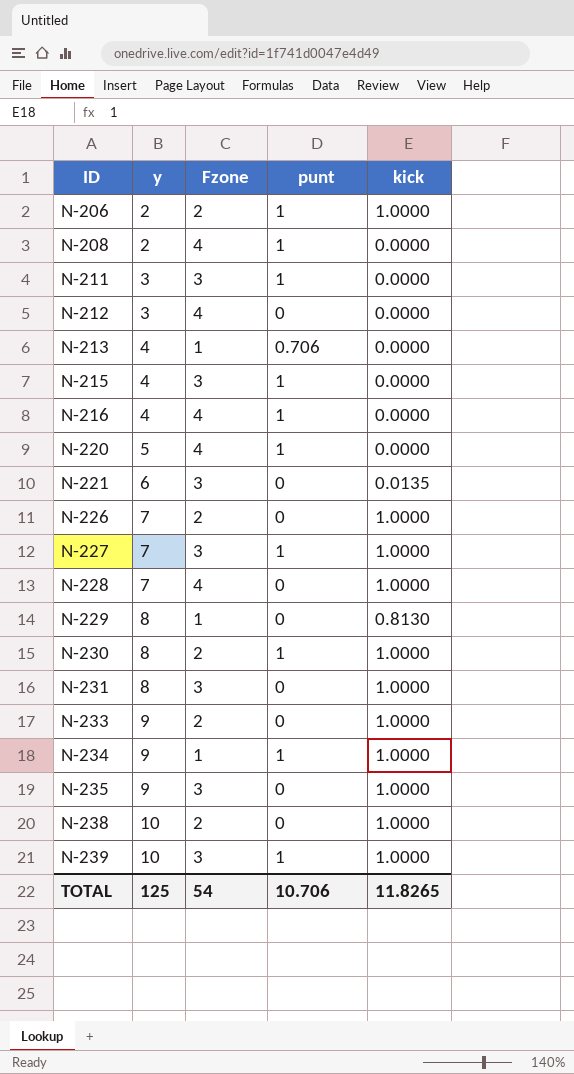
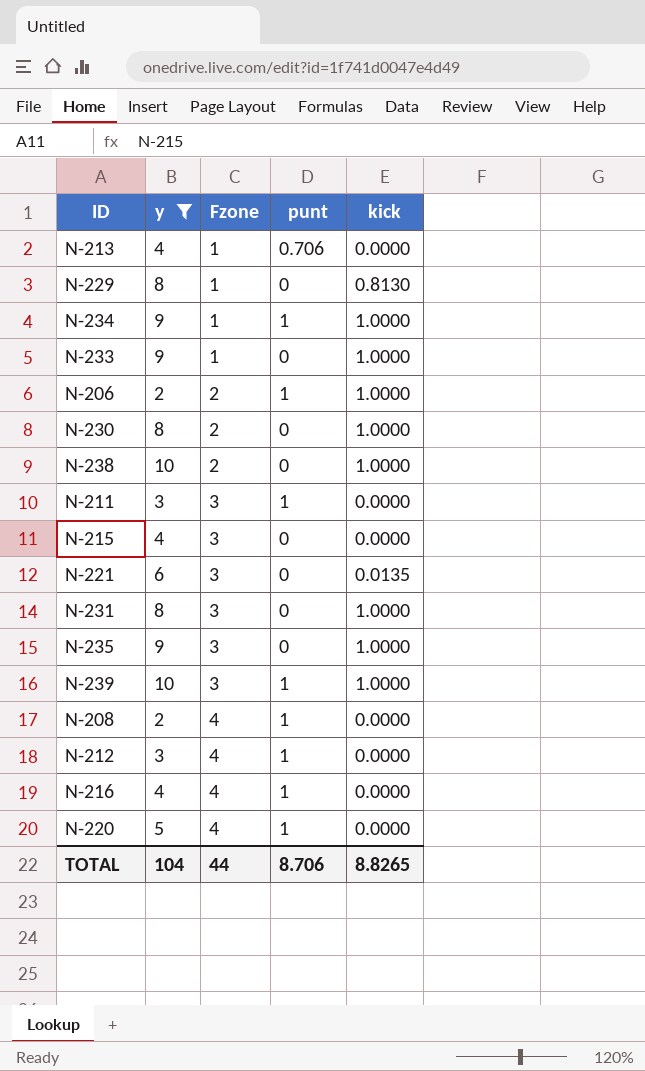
filter: none -> y != 7
row order: ID ascending -> Fzone ascending
N-233 | Fzone: 2 -> 1
N-230 | punt: 1 -> 0
N-215 | punt: 1 -> 0
N-212 | punt: 0 -> 1
TOTAL | y: 125 -> 104
TOTAL | Fzone: 54 -> 44
TOTAL | punt: 10.706 -> 8.706
TOTAL | kick: 11.8265 -> 8.8265

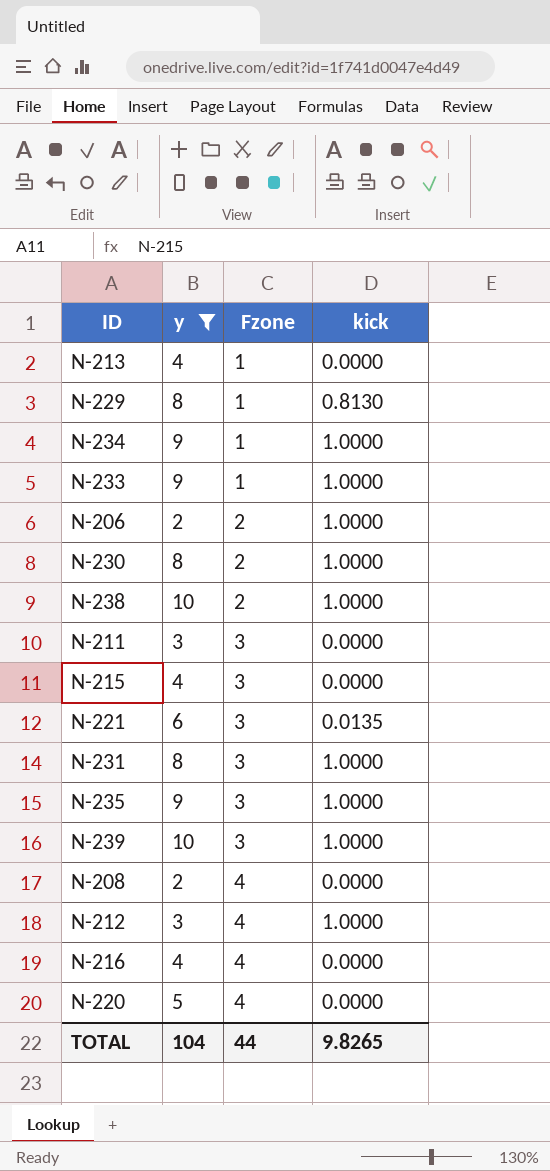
column punt | position: 4 -> none
N-212 | kick: 0.0000 -> 1.0000
TOTAL | kick: 8.8265 -> 9.8265

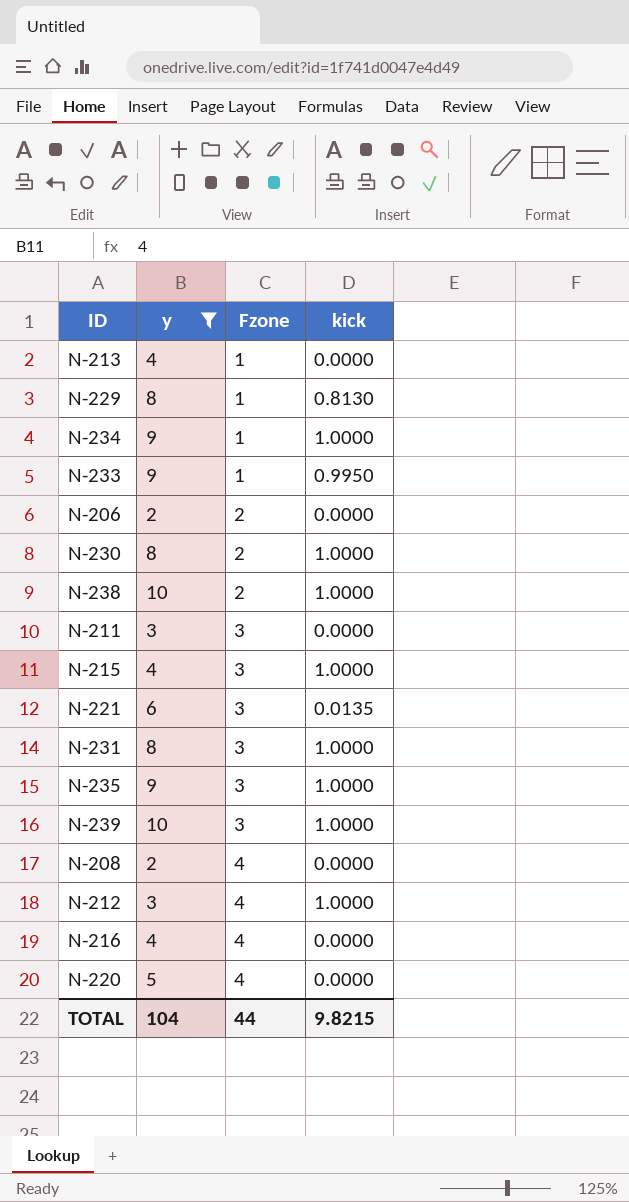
N-233 | kick: 1.0000 -> 0.9950
N-206 | kick: 1.0000 -> 0.0000
N-215 | kick: 0.0000 -> 1.0000
TOTAL | kick: 9.8265 -> 9.8215

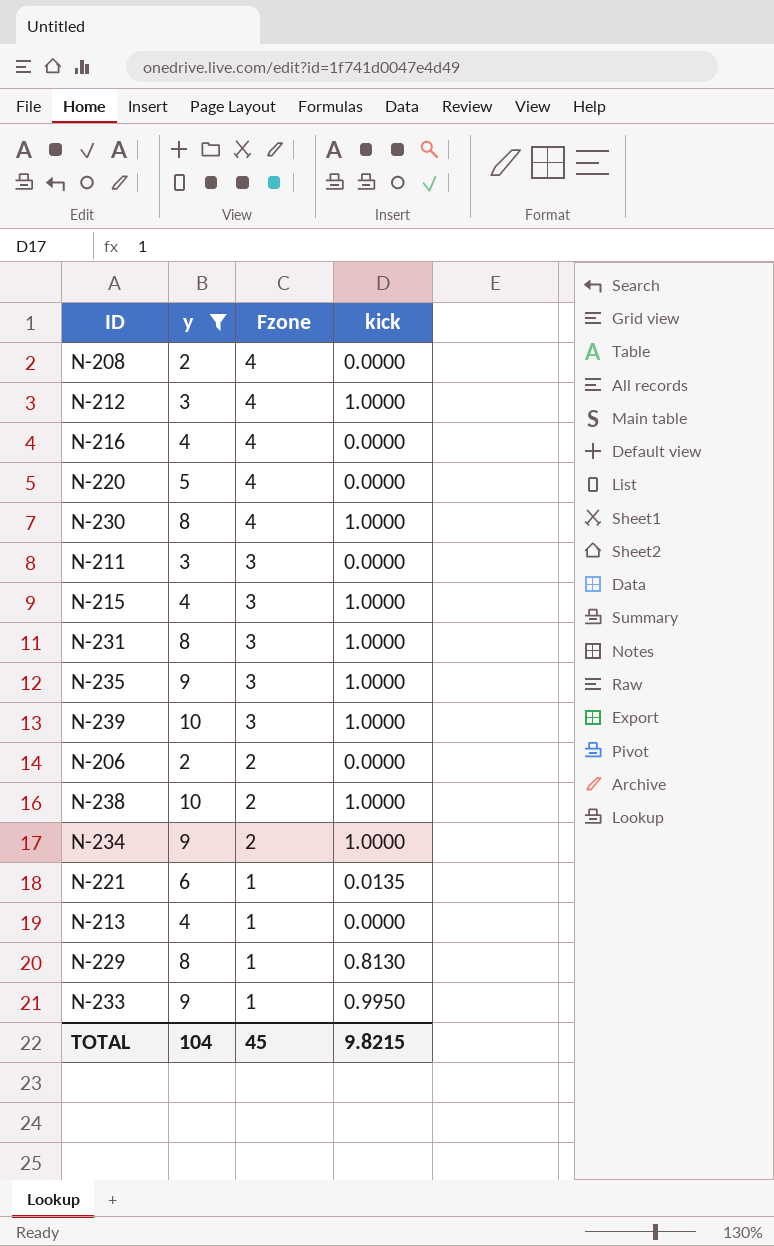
row order: Fzone ascending -> Fzone descending
N-230 | Fzone: 2 -> 4
N-234 | Fzone: 1 -> 2
N-221 | Fzone: 3 -> 1
TOTAL | Fzone: 44 -> 45

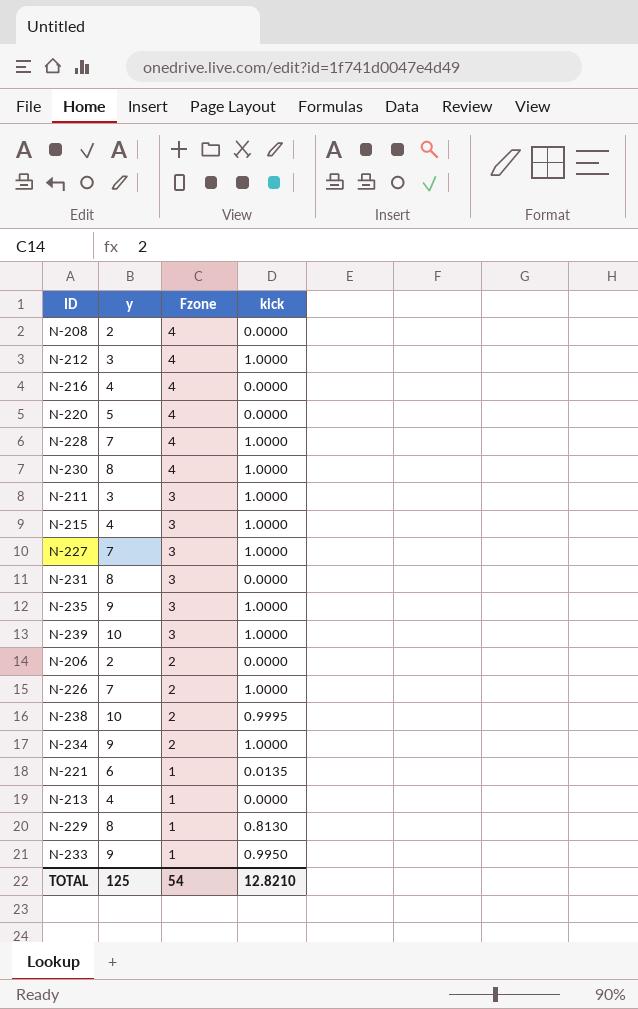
filter: y != 7 -> none
N-211 | kick: 0.0000 -> 1.0000
N-231 | kick: 1.0000 -> 0.0000
N-238 | kick: 1.0000 -> 0.9995
TOTAL | y: 104 -> 125
TOTAL | Fzone: 45 -> 54
TOTAL | kick: 9.8215 -> 12.8210

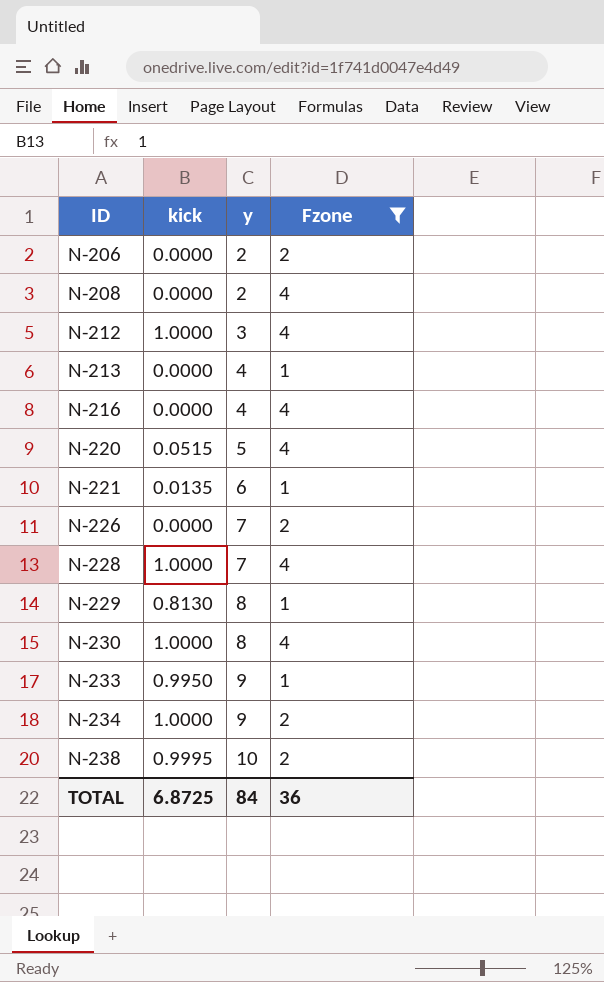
filter: none -> Fzone != 3
row order: Fzone descending -> ID ascending
column kick | position: 4 -> 2
N-220 | kick: 0.0000 -> 0.0515
N-226 | kick: 1.0000 -> 0.0000
TOTAL | kick: 12.8210 -> 6.8725
TOTAL | y: 125 -> 84
TOTAL | Fzone: 54 -> 36

